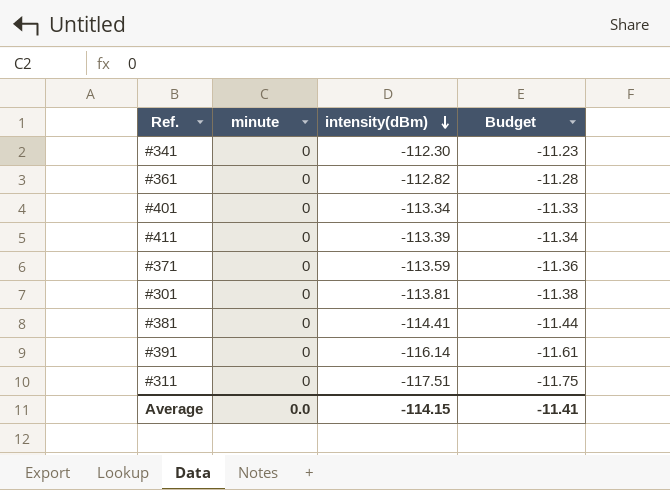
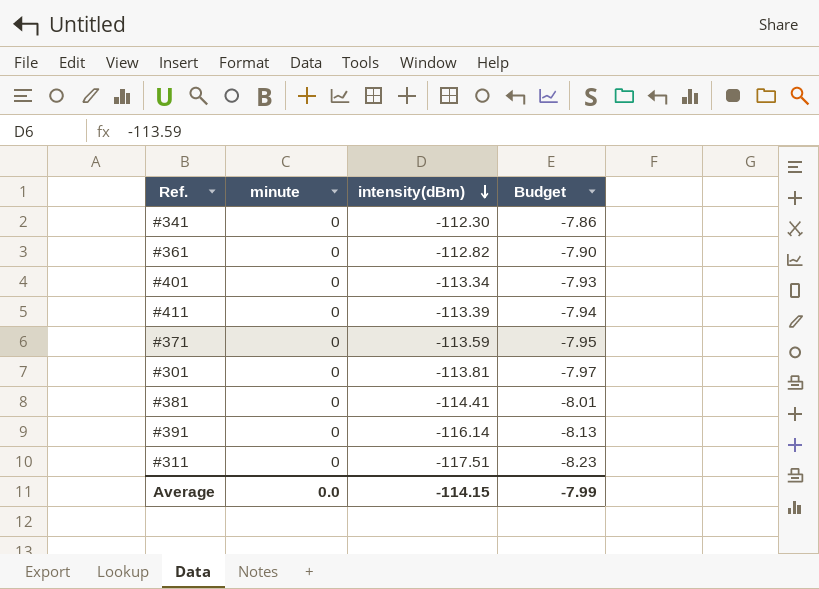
column Budget | formula: [intensity(dBm)] * 0.1 -> [intensity(dBm)] * 0.07
Average | Budget: -11.41 -> -7.99

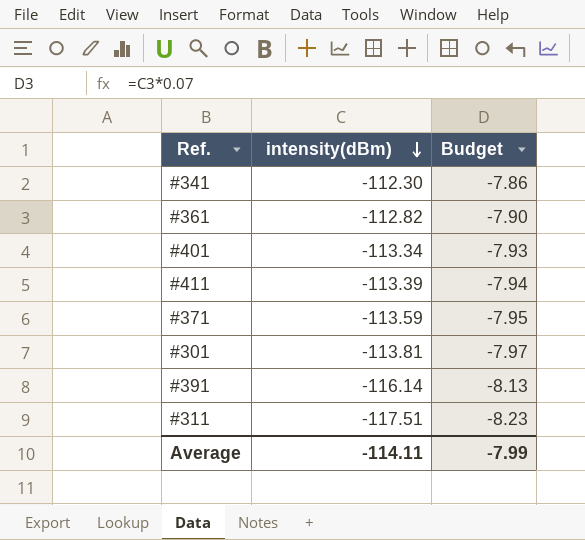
column minute | position: 2 -> none
row #381: 0 | -114.41 | -8.01 -> none
Average | intensity(dBm): -114.15 -> -114.11

